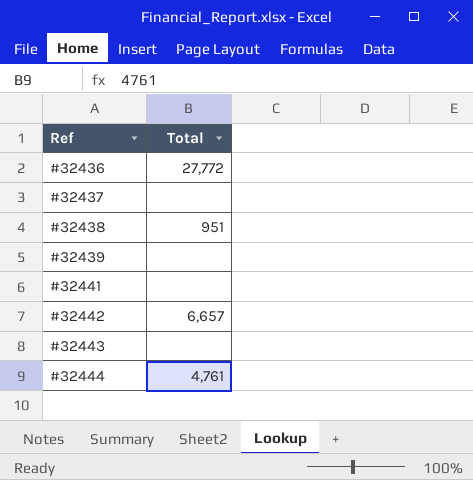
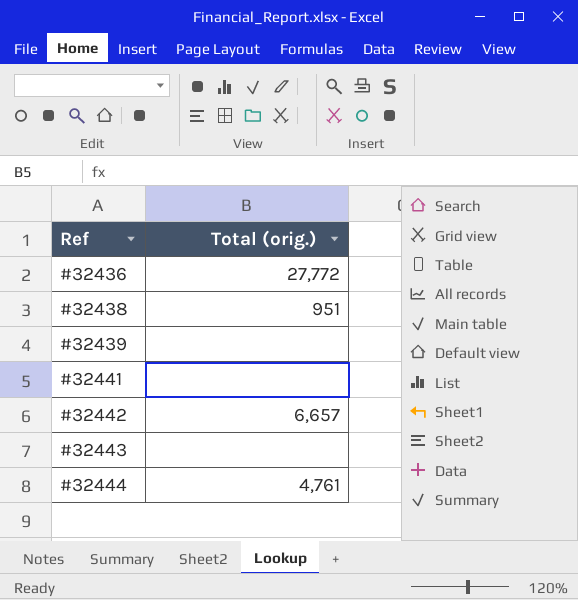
column name: Total -> Total (orig.)
row #32437: none -> none

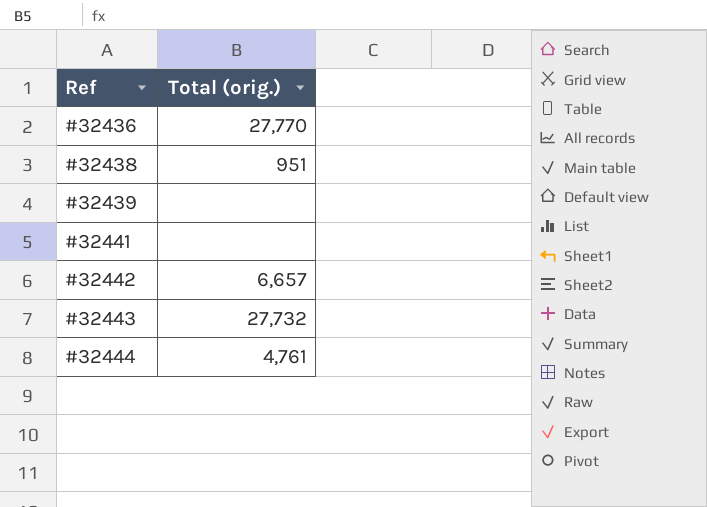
#32436 | Total (orig.): 27,772 -> 27,770
#32443 | Total (orig.): none -> 27,732

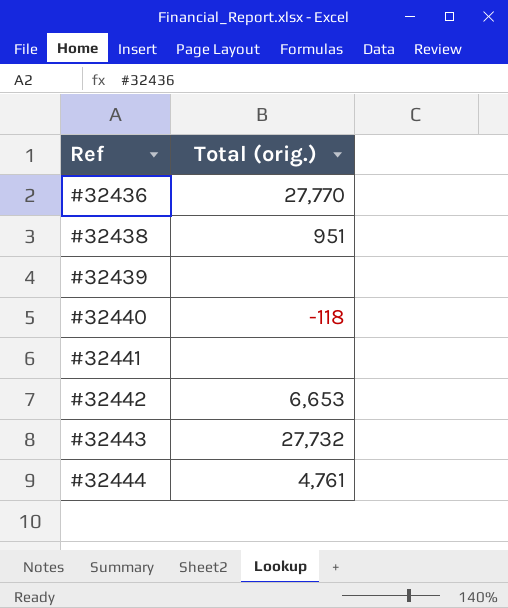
row #32440: none -> -118
#32442 | Total (orig.): 6,657 -> 6,653

